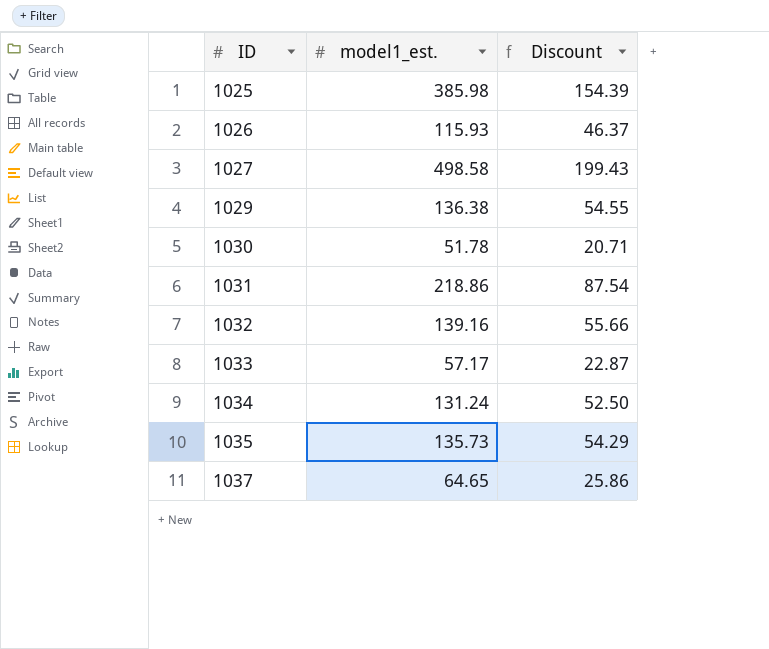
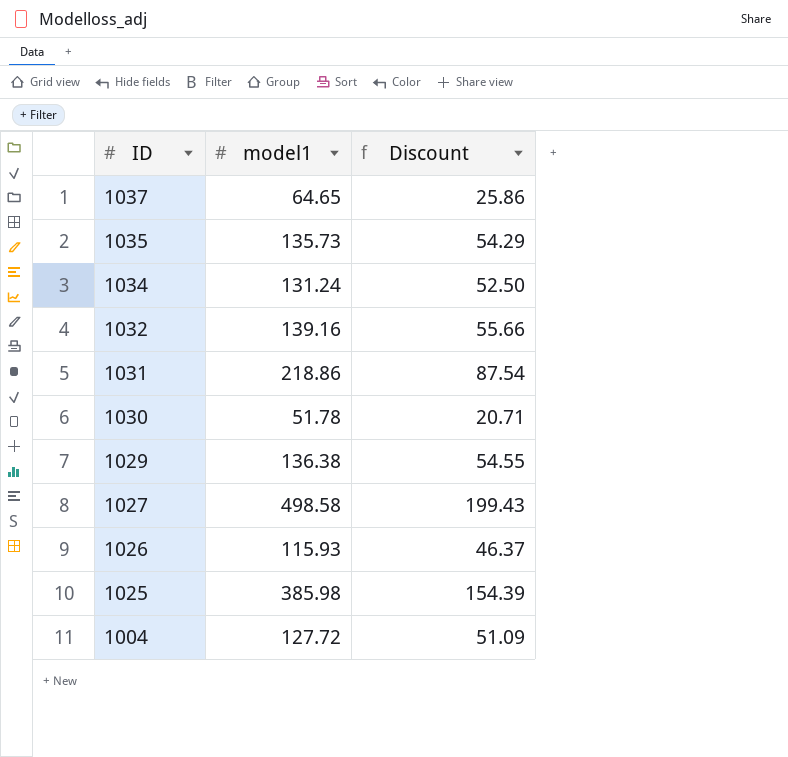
row order: ID ascending -> ID descending
column name: model1_est. -> model1
row 1033: 57.17 | 22.87 -> none
row 1004: none -> 127.72 | 51.09

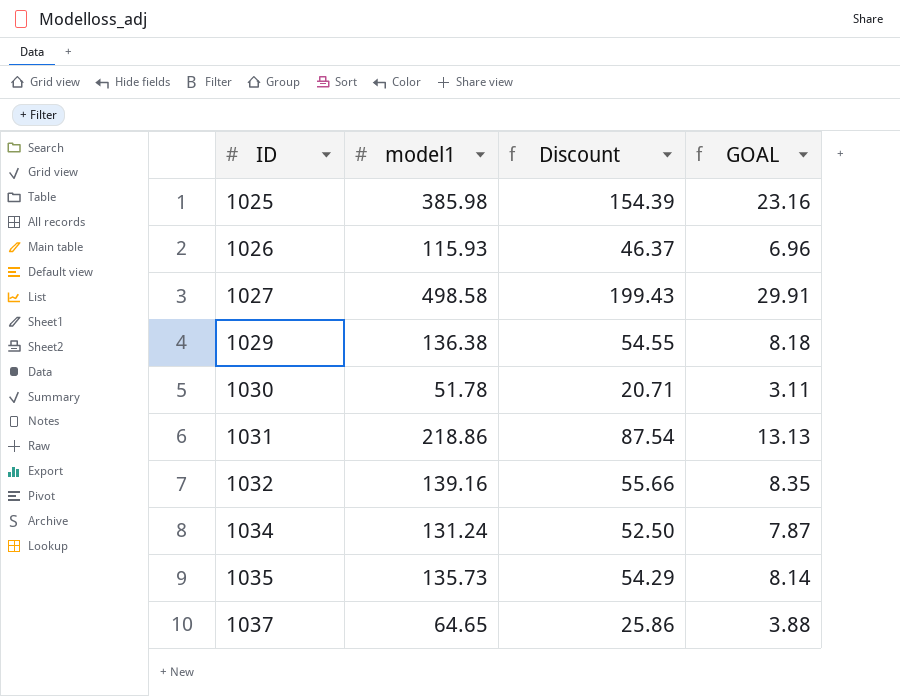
row order: ID descending -> ID ascending
column GOAL | formula: none -> [model1] * 0.06
row 1004: 127.72 | 51.09 -> none

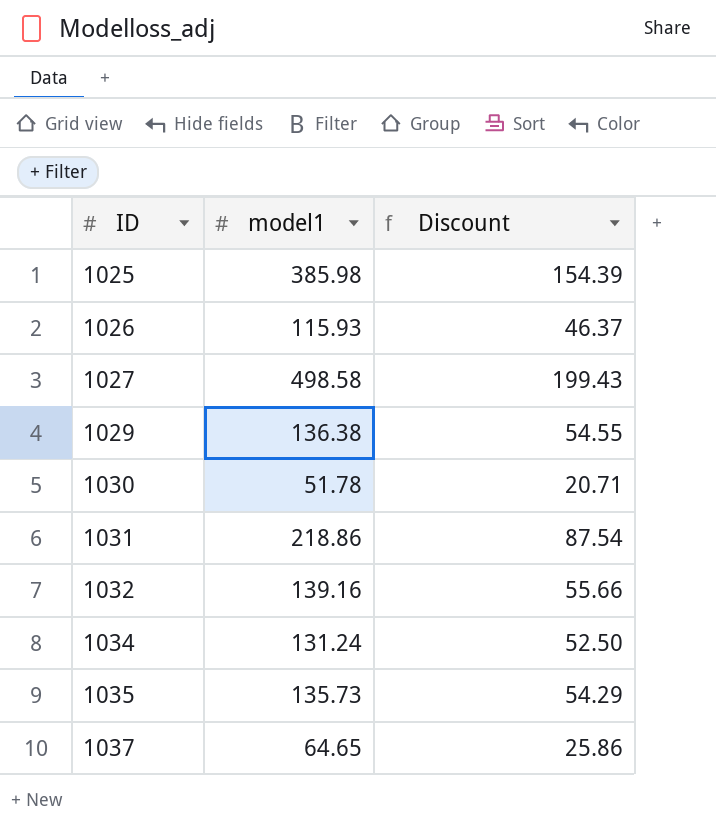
column GOAL | formula: [model1] * 0.06 -> none

